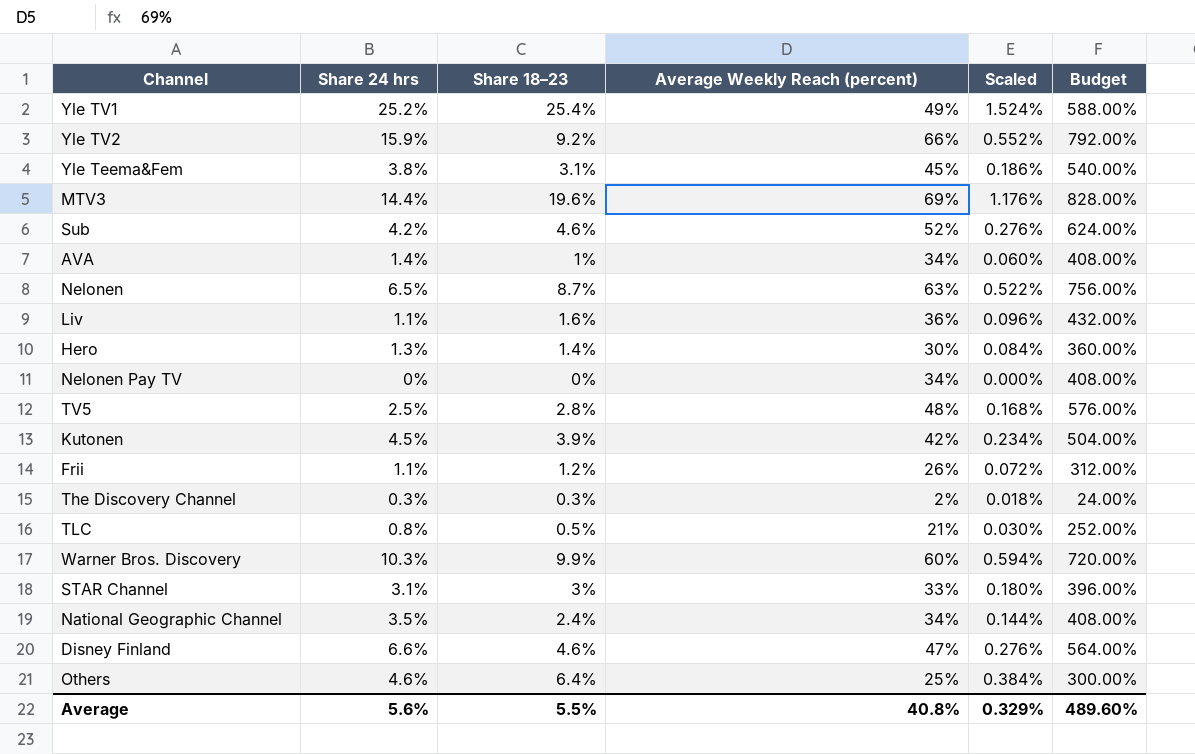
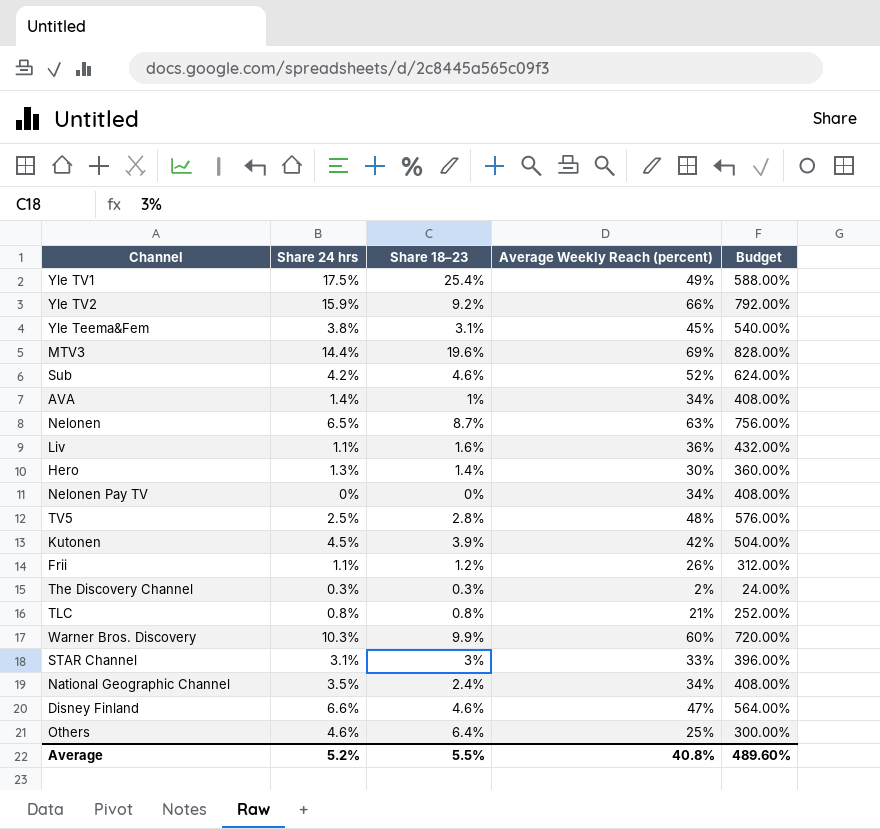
column Scaled | formula: [Share 18–23] * 0.06 -> none
Yle TV1 | Share 24 hrs: 25.2% -> 17.5%
TLC | Share 18–23: 0.5% -> 0.8%
Average | Share 24 hrs: 5.6% -> 5.2%

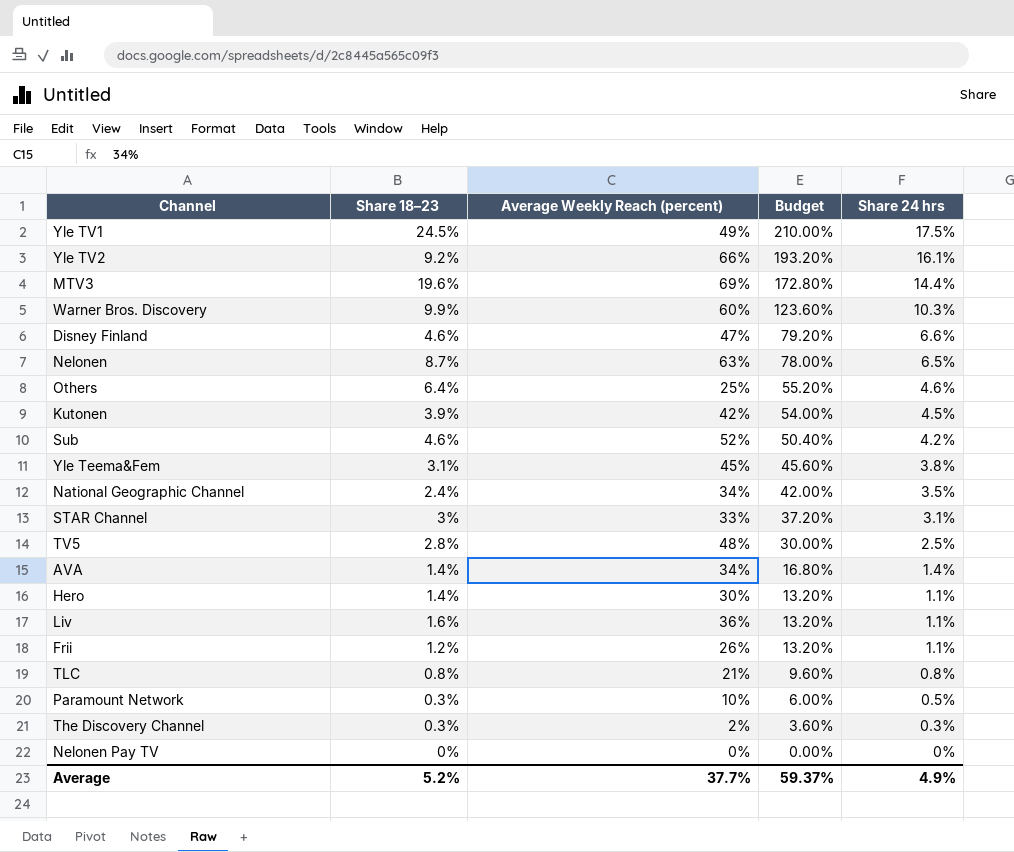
row order: none -> Budget descending
column Budget | formula: [Average Weekly Reach (percent)] * 12 -> [Share 24 hrs] * 12
column Share 24 hrs | position: 2 -> 5
Yle TV1 | Share 18–23: 25.4% -> 24.5%
Yle TV2 | Share 24 hrs: 15.9% -> 16.1%
AVA | Share 18–23: 1% -> 1.4%
Hero | Share 24 hrs: 1.3% -> 1.1%
row Paramount Network: none -> 0.3% | 10% | 6.00% | 0.5%
Nelonen Pay TV | Average Weekly Reach (percent): 34% -> 0%
Average | Share 18–23: 5.5% -> 5.2%
Average | Average Weekly Reach (percent): 40.8% -> 37.7%
Average | Budget: 489.60% -> 59.37%
Average | Share 24 hrs: 5.2% -> 4.9%

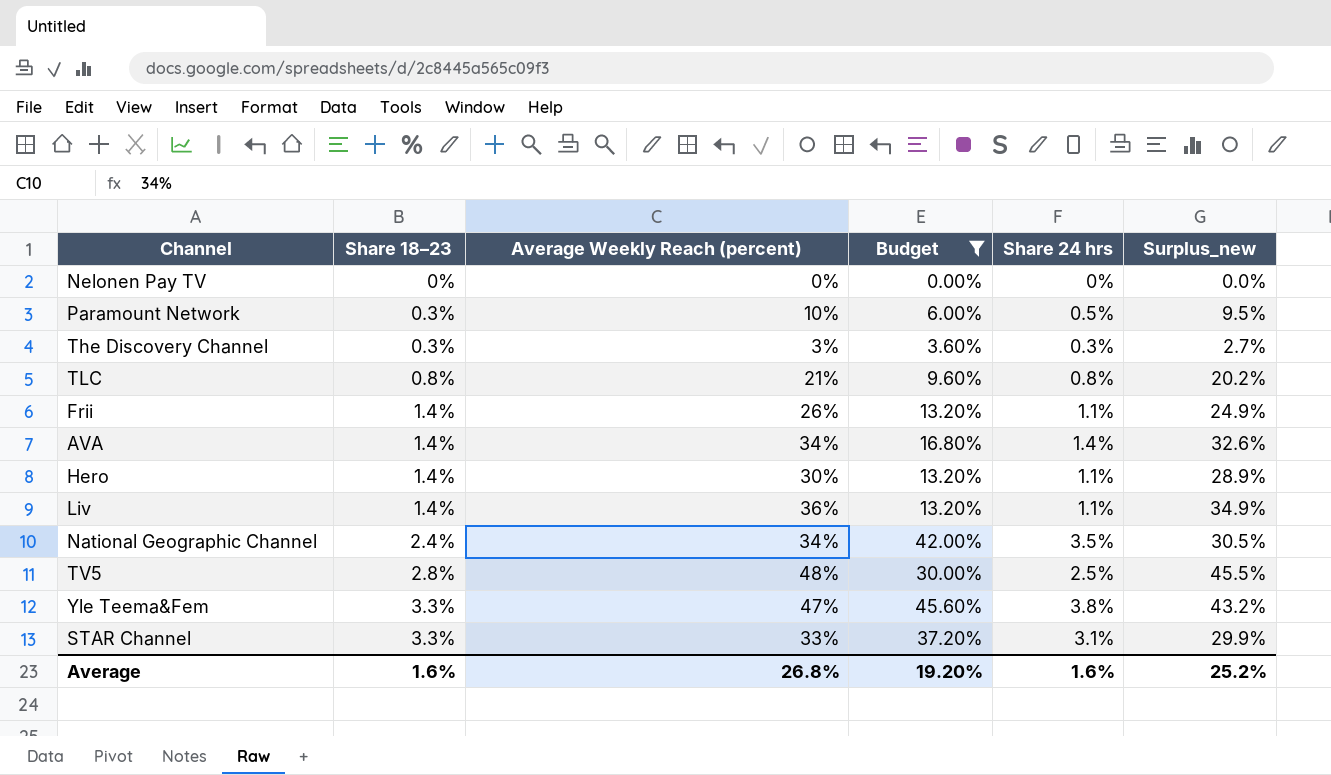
filter: none -> Budget <= 45.60%
row order: Budget descending -> Share 18–23 ascending
column Surplus_new | formula: none -> [Average Weekly Reach (percent)] - [Share 24 hrs]
The Discovery Channel | Average Weekly Reach (percent): 2% -> 3%
Frii | Share 18–23: 1.2% -> 1.4%
Liv | Share 18–23: 1.6% -> 1.4%
Yle Teema&Fem | Share 18–23: 3.1% -> 3.3%
Yle Teema&Fem | Average Weekly Reach (percent): 45% -> 47%
STAR Channel | Share 18–23: 3% -> 3.3%
Average | Share 18–23: 5.2% -> 1.6%
Average | Average Weekly Reach (percent): 37.7% -> 26.8%
Average | Budget: 59.37% -> 19.20%
Average | Share 24 hrs: 4.9% -> 1.6%

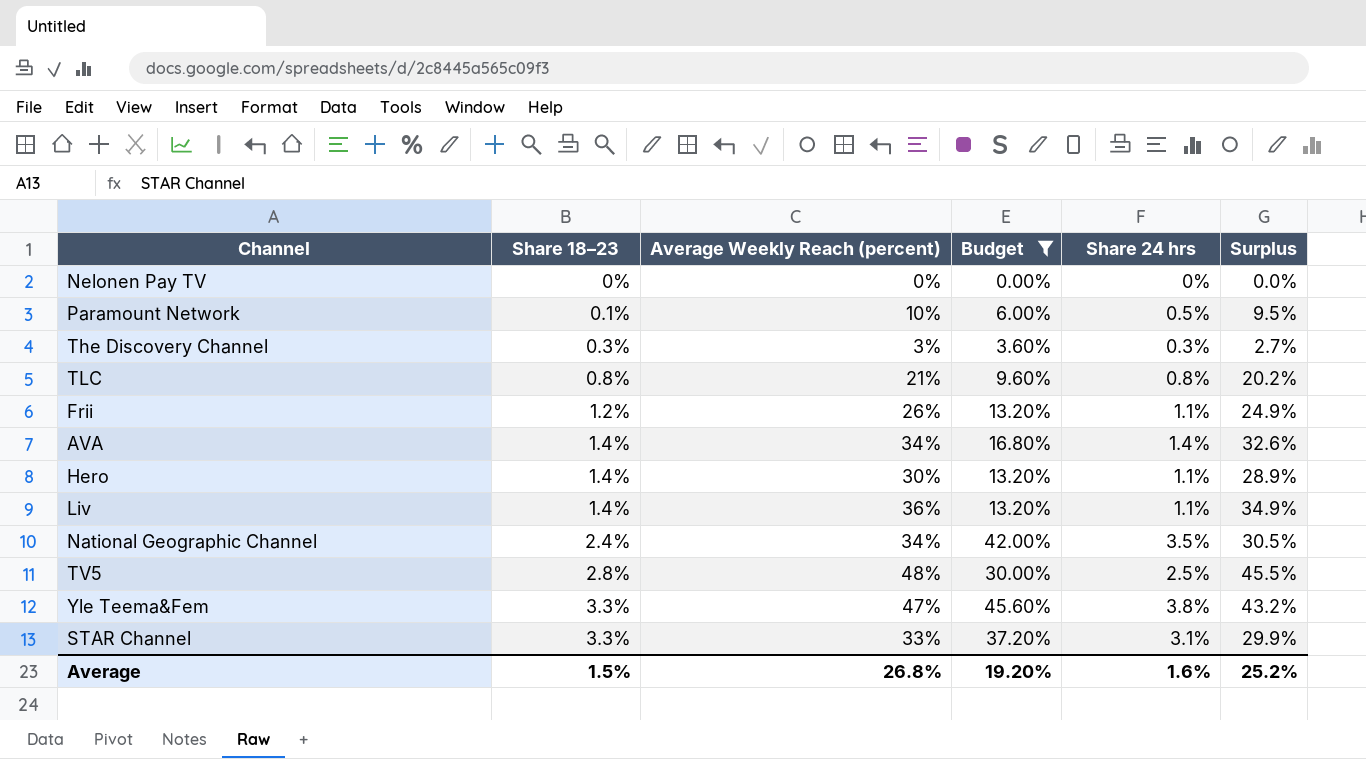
column name: Surplus_new -> Surplus
Paramount Network | Share 18–23: 0.3% -> 0.1%
Frii | Share 18–23: 1.4% -> 1.2%
Average | Share 18–23: 1.6% -> 1.5%

